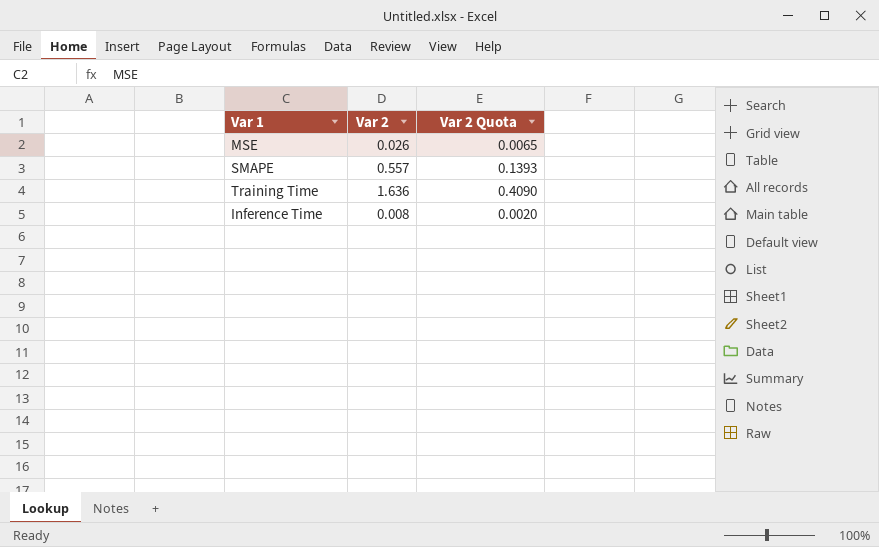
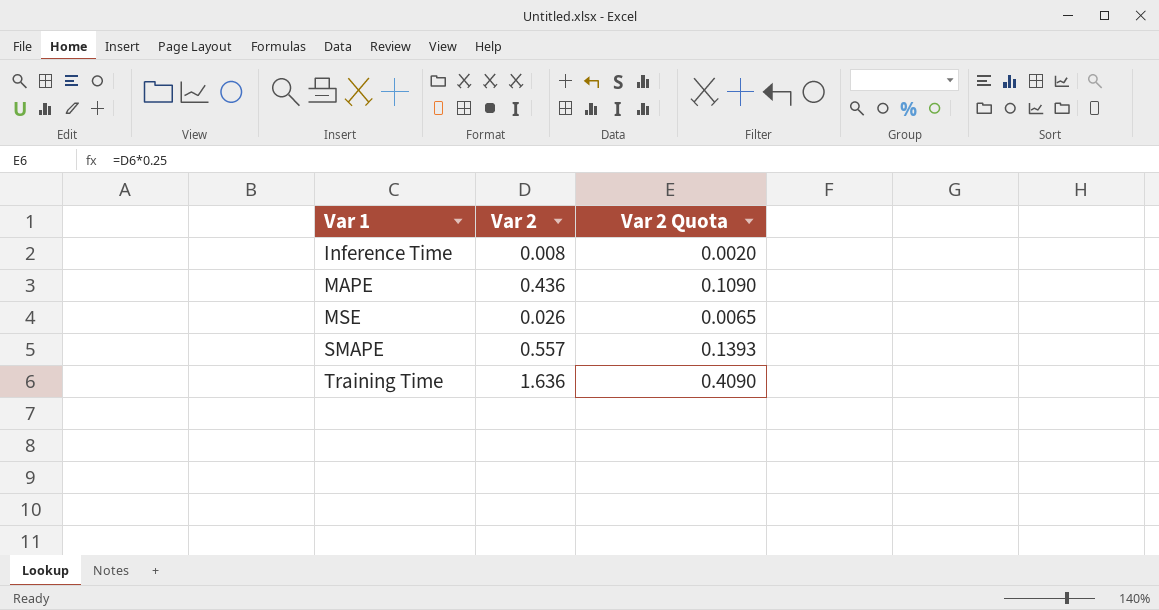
row order: none -> Var 1 ascending
row MAPE: none -> 0.436 | 0.1090

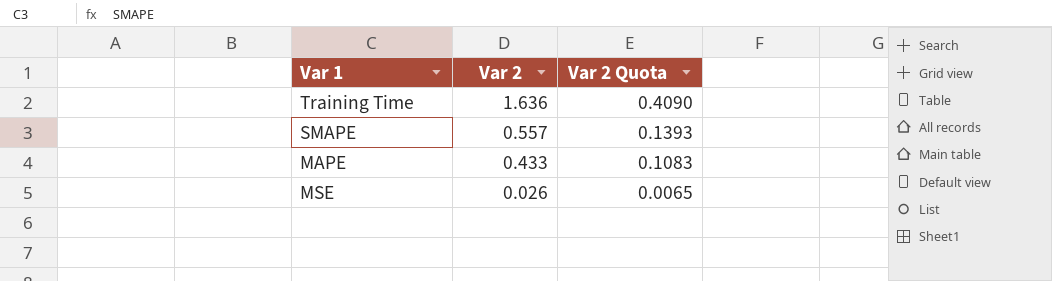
row order: Var 1 ascending -> Var 2 descending
row Inference Time: 0.008 | 0.0020 -> none
MAPE | Var 2: 0.436 -> 0.433
MAPE | Var 2 Quota: 0.1090 -> 0.1083

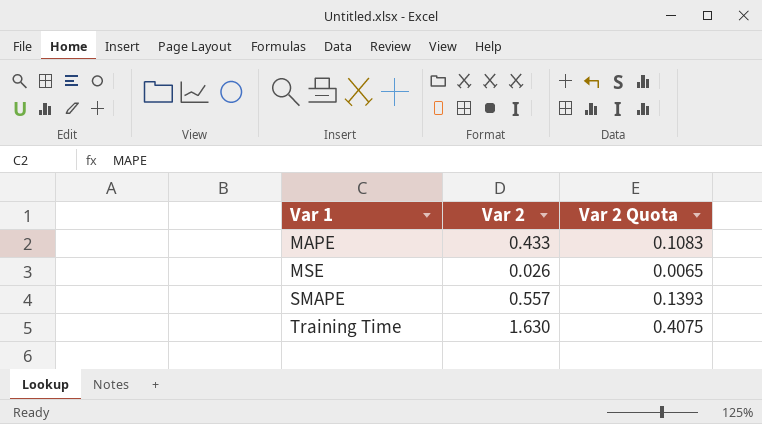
row order: Var 2 descending -> Var 1 ascending
Training Time | Var 2: 1.636 -> 1.630
Training Time | Var 2 Quota: 0.4090 -> 0.4075

